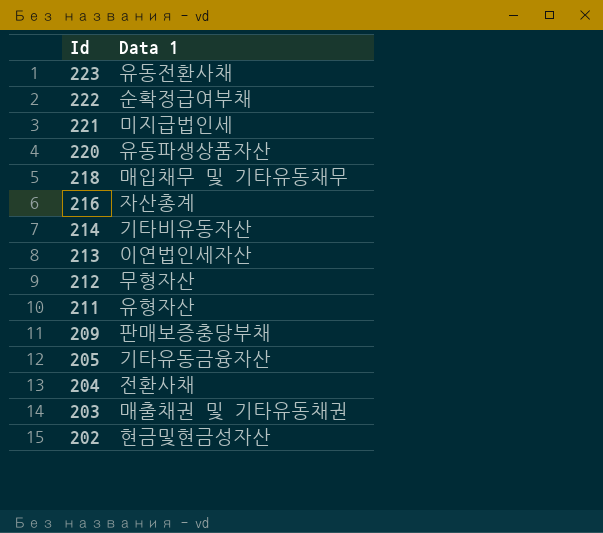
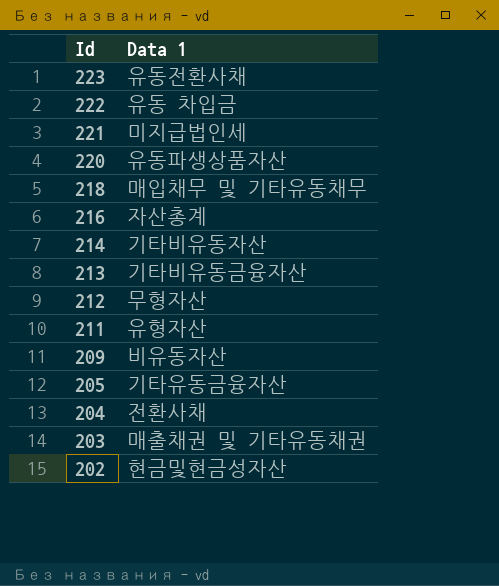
222 | Data 1: 순확정급여부채 -> 유동 차입금
213 | Data 1: 이연법인세자산 -> 기타비유동금융자산
209 | Data 1: 판매보증충당부채 -> 비유동자산

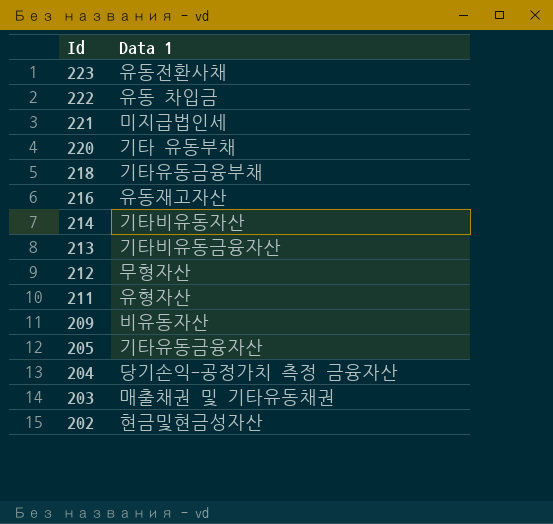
220 | Data 1: 유동파생상품자산 -> 기타 유동부채
218 | Data 1: 매입채무 및 기타유동채무 -> 기타유동금융부채
216 | Data 1: 자산총계 -> 유동재고자산
204 | Data 1: 전환사채 -> 당기손익-공정가치 측정 금융자산

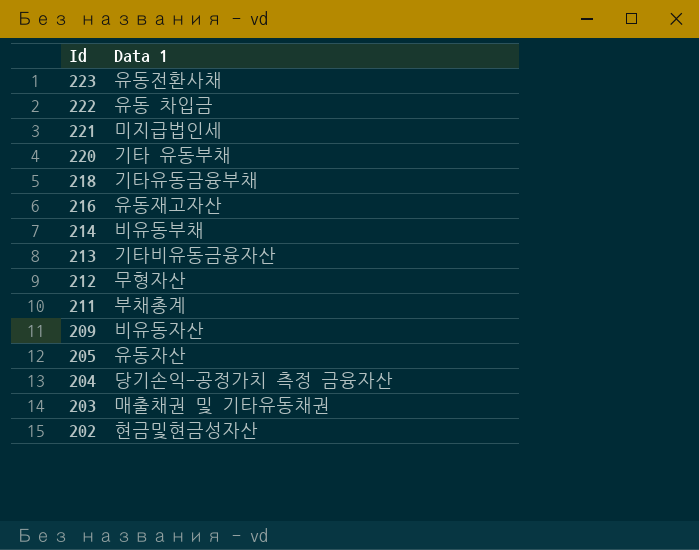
214 | Data 1: 기타비유동자산 -> 비유동부채
211 | Data 1: 유형자산 -> 부채총계
205 | Data 1: 기타유동금융자산 -> 유동자산

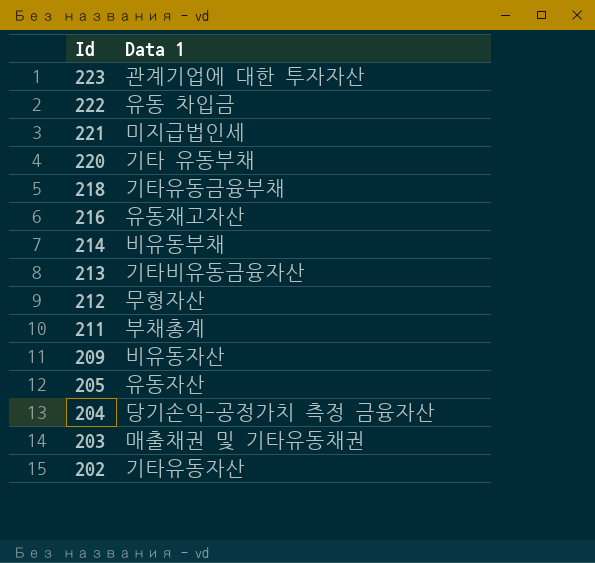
223 | Data 1: 유동전환사채 -> 관계기업에 대한 투자자산
202 | Data 1: 현금및현금성자산 -> 기타유동자산

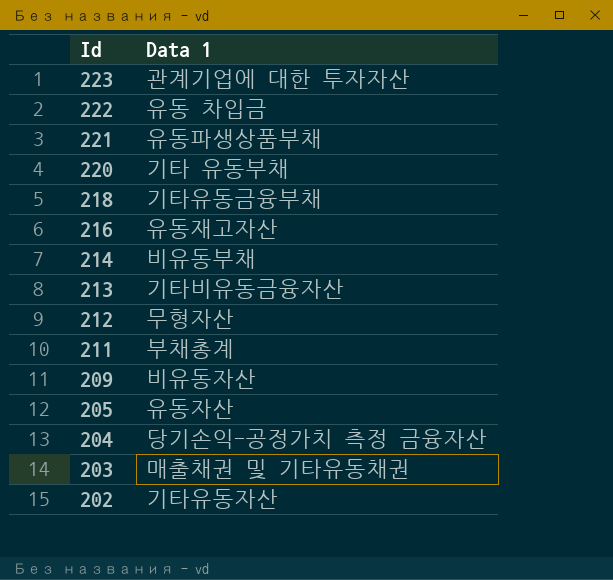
221 | Data 1: 미지급법인세 -> 유동파생상품부채

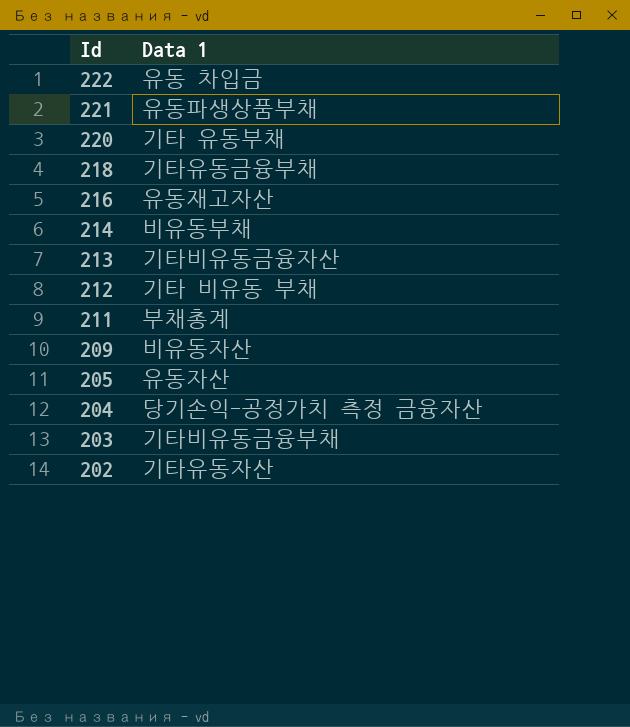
row 223: 관계기업에 대한 투자자산 -> none
212 | Data 1: 무형자산 -> 기타 비유동 부채
203 | Data 1: 매출채권 및 기타유동채권 -> 기타비유동금융부채

